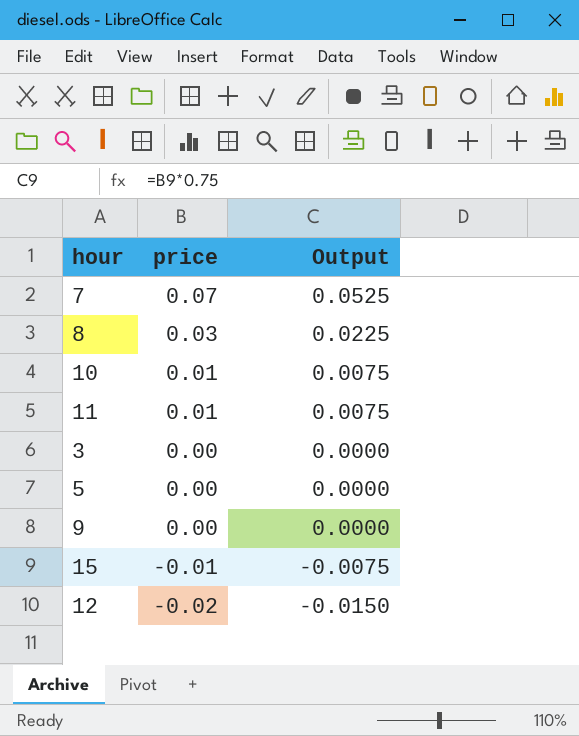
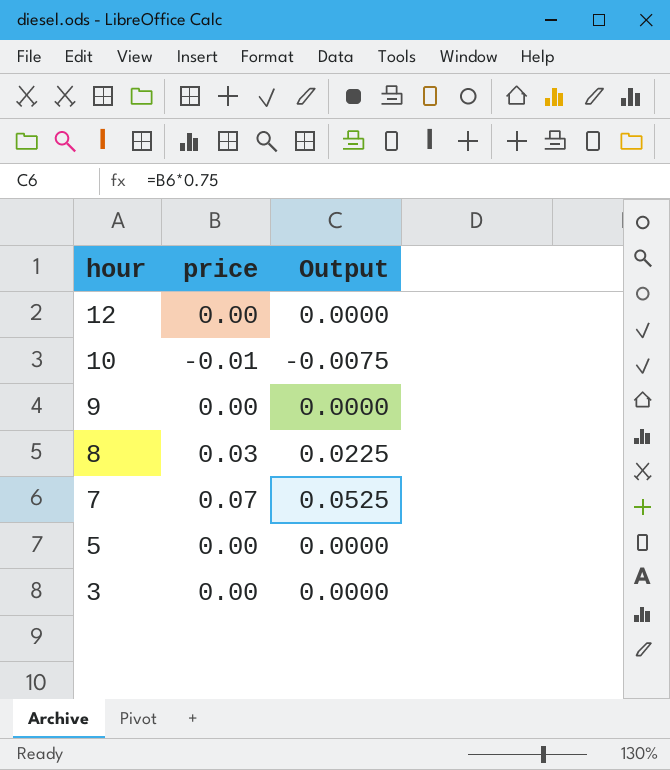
row order: price descending -> hour descending
row 11: 0.01 | 0.0075 -> none
row 15: -0.01 | -0.0075 -> none
12 | price: -0.02 -> 0.00
12 | Output: -0.0150 -> 0.0000
10 | price: 0.01 -> -0.01
10 | Output: 0.0075 -> -0.0075

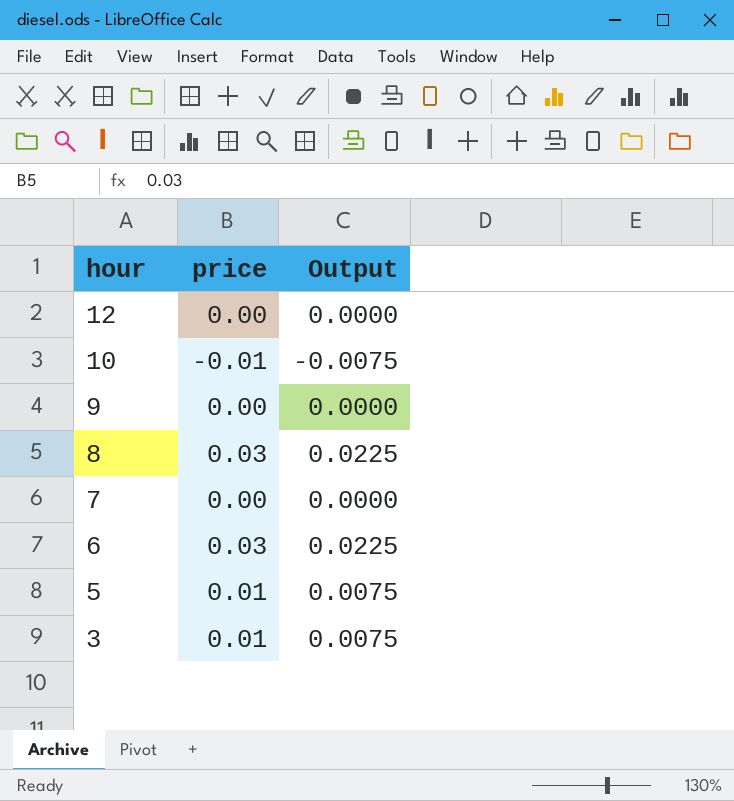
7 | price: 0.07 -> 0.00
7 | Output: 0.0525 -> 0.0000
row 6: none -> 0.03 | 0.0225
5 | price: 0.00 -> 0.01
5 | Output: 0.0000 -> 0.0075
3 | price: 0.00 -> 0.01
3 | Output: 0.0000 -> 0.0075

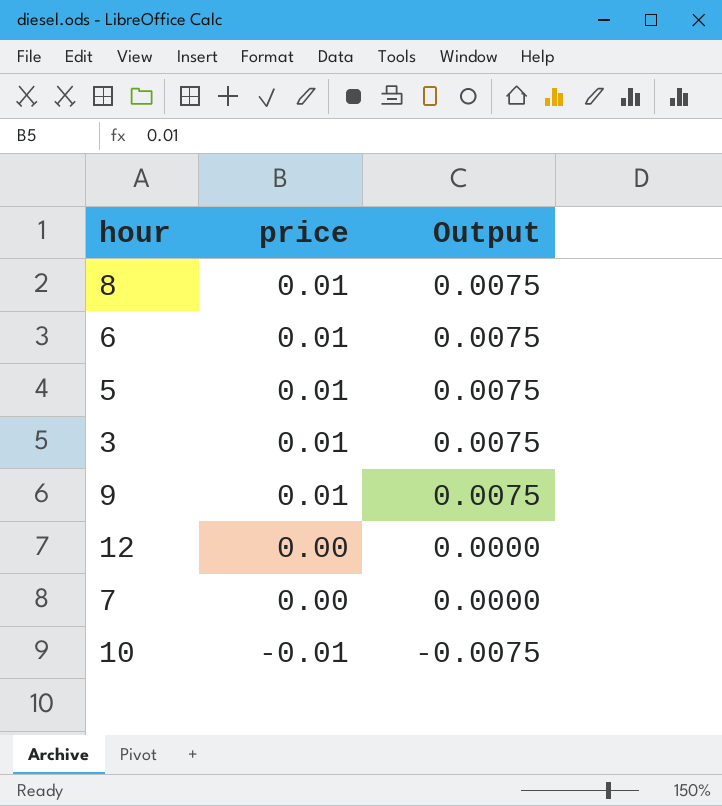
row order: hour descending -> price descending
8 | price: 0.03 -> 0.01
8 | Output: 0.0225 -> 0.0075
6 | price: 0.03 -> 0.01
6 | Output: 0.0225 -> 0.0075
9 | price: 0.00 -> 0.01
9 | Output: 0.0000 -> 0.0075

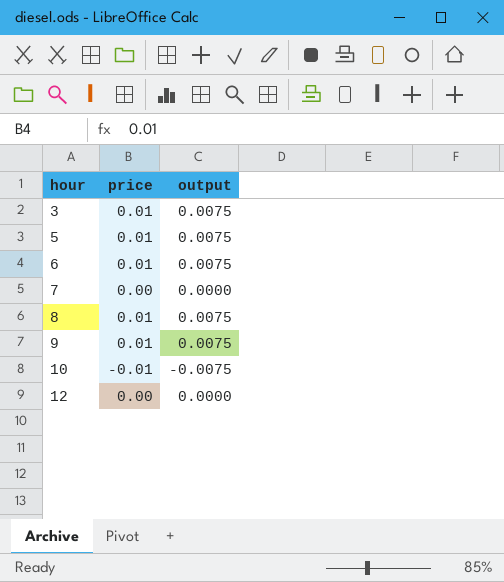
row order: price descending -> hour ascending
column name: Output -> output

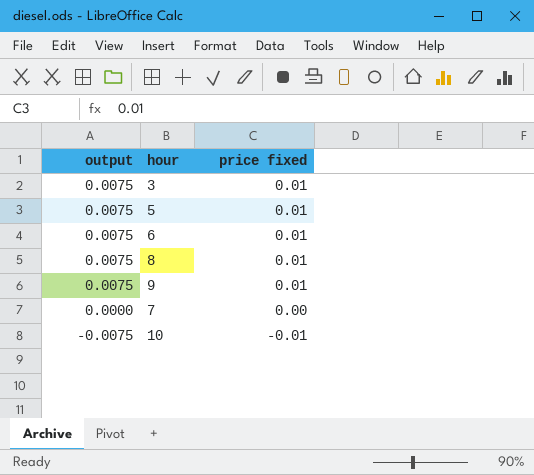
row order: hour ascending -> output descending
column output | position: 3 -> 1
column name: price -> price fixed
row 12: 0.00 | 0.0000 -> none

